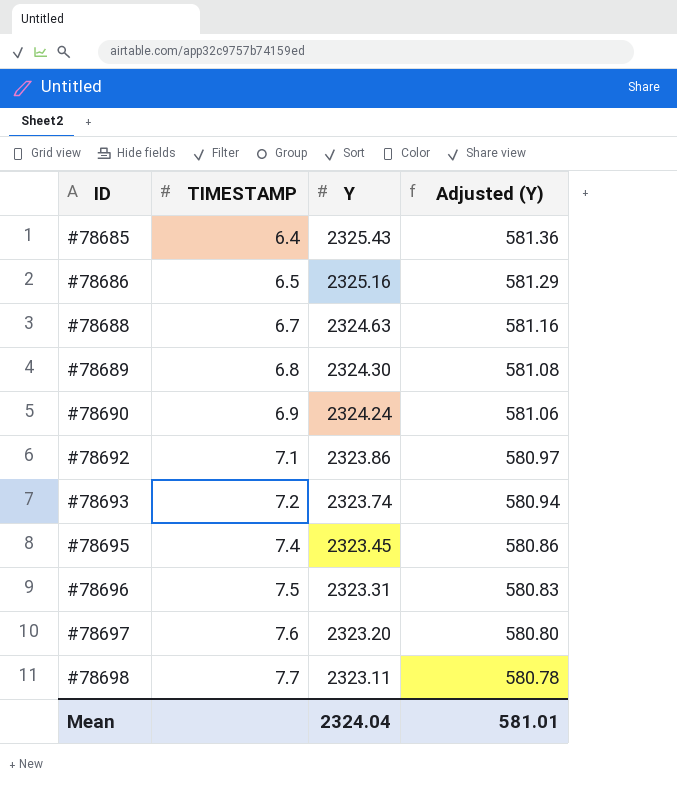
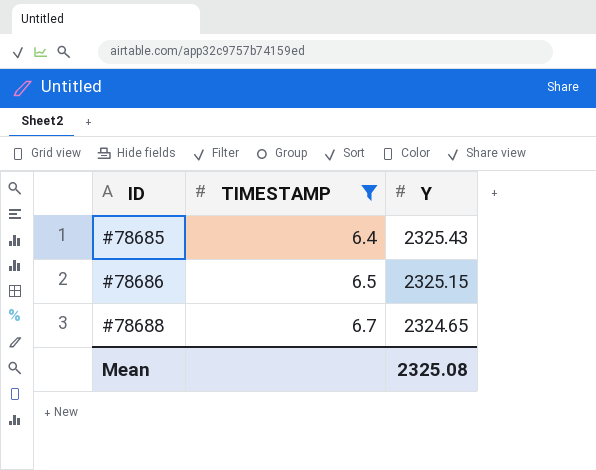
filter: none -> TIMESTAMP <= 6.7
column Adjusted (Y) | formula: [Y] * 0.25 -> none
#78686 | Y: 2325.16 -> 2325.15
#78688 | Y: 2324.63 -> 2324.65
Mean | Y: 2324.04 -> 2325.08

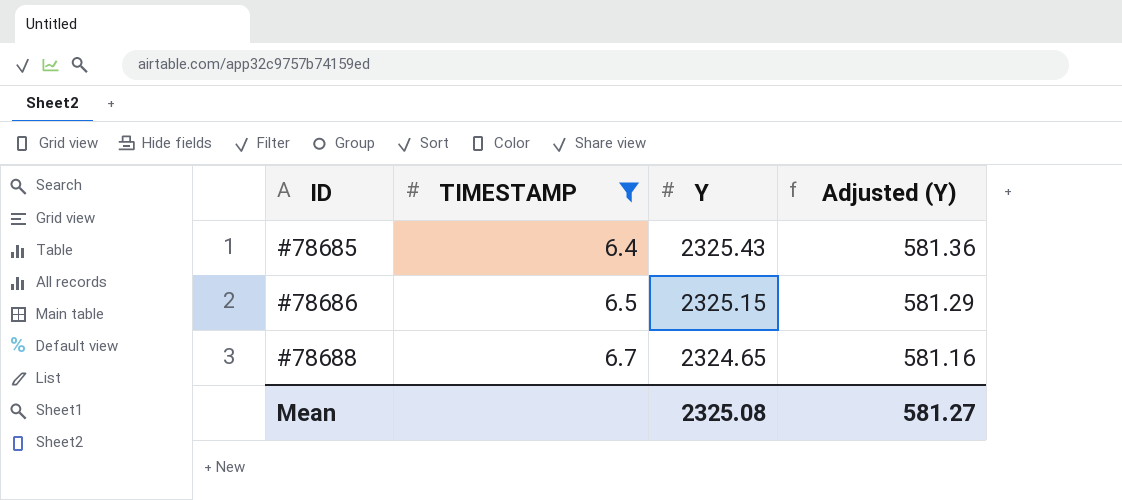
column Adjusted (Y) | formula: none -> [Y] * 0.25

